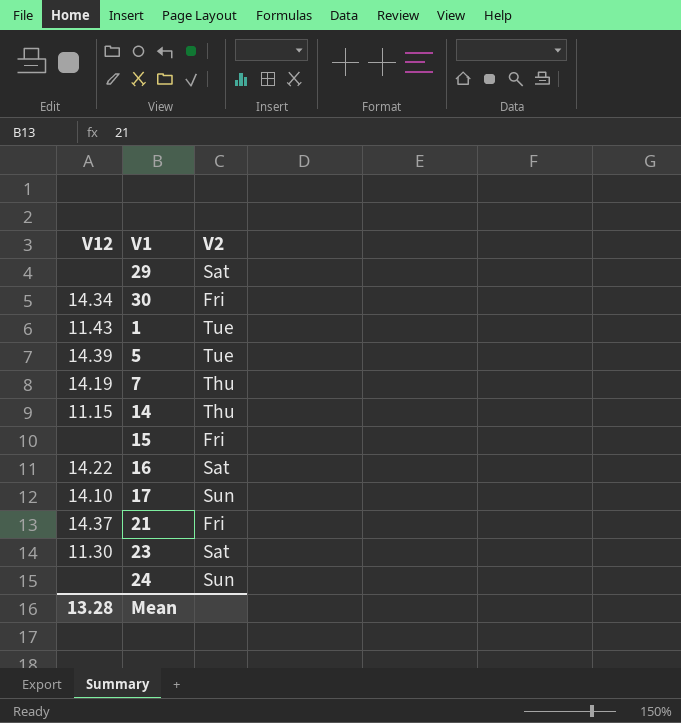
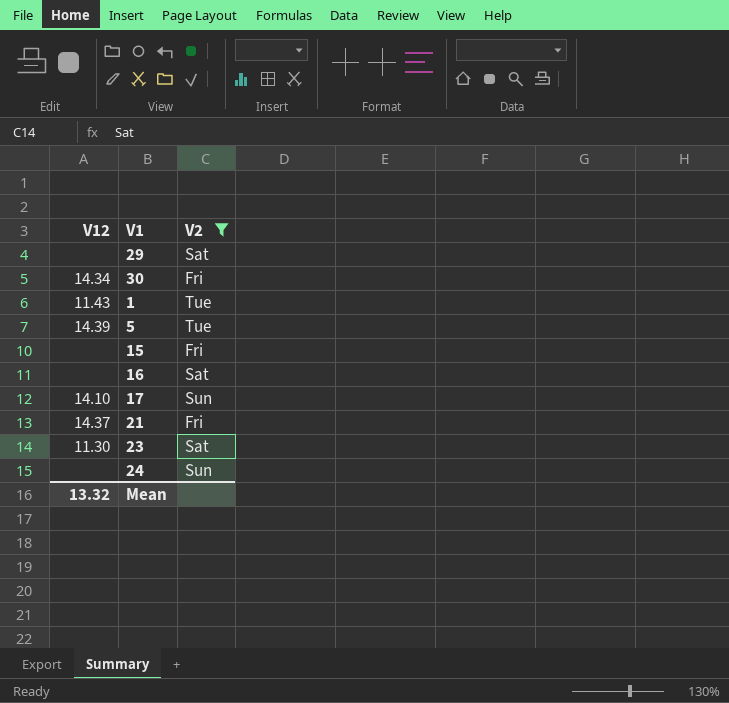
filter: none -> V2 != Thu
16 | V12: 14.22 -> none
Mean | V12: 13.28 -> 13.32

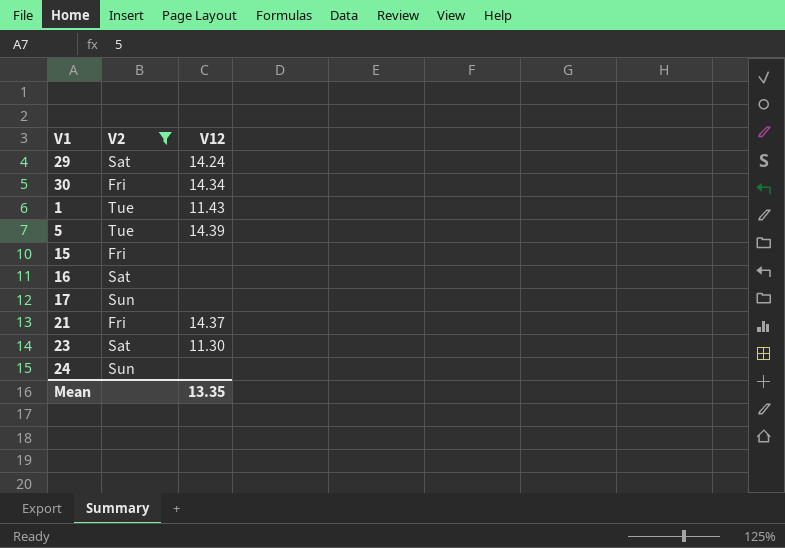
column V12 | position: 1 -> 3
29 | V12: none -> 14.24
17 | V12: 14.10 -> none
Mean | V12: 13.32 -> 13.35

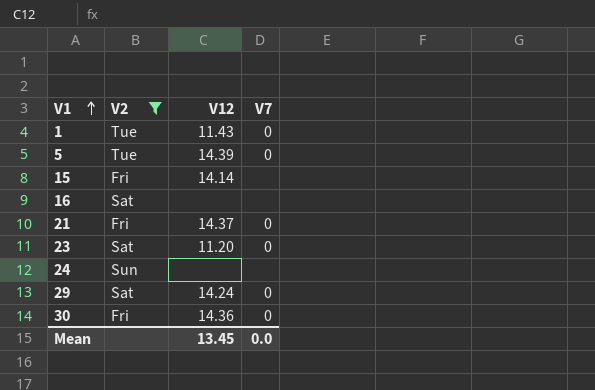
row order: none -> V1 ascending
column V7 | position: none -> 4
row 17: Sun | none -> none
15 | V12: none -> 14.14
23 | V12: 11.30 -> 11.20
30 | V12: 14.34 -> 14.36
Mean | V12: 13.35 -> 13.45

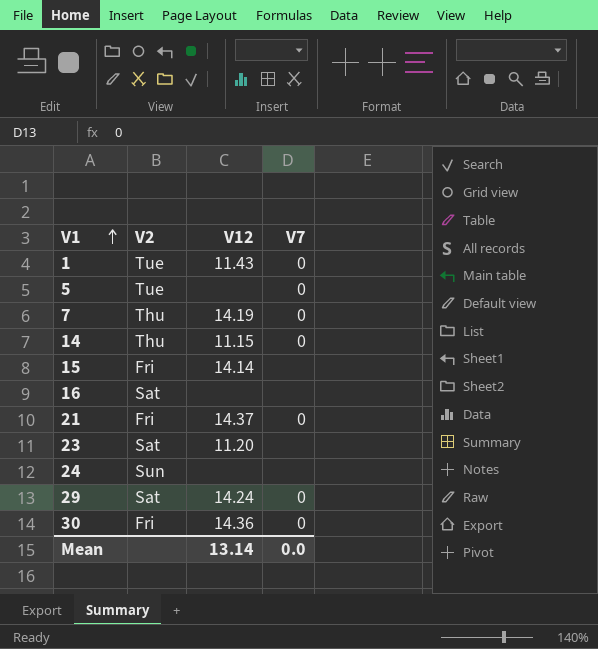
filter: V2 != Thu -> none
5 | V12: 14.39 -> none
23 | V7: 0 -> none
Mean | V12: 13.45 -> 13.14

